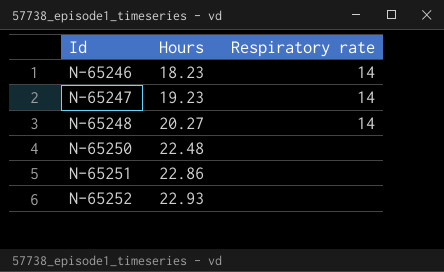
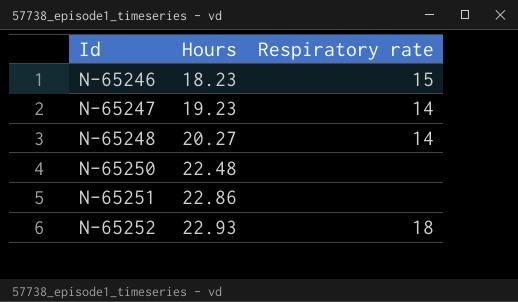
N-65246 | Respiratory rate: 14 -> 15
N-65252 | Respiratory rate: none -> 18

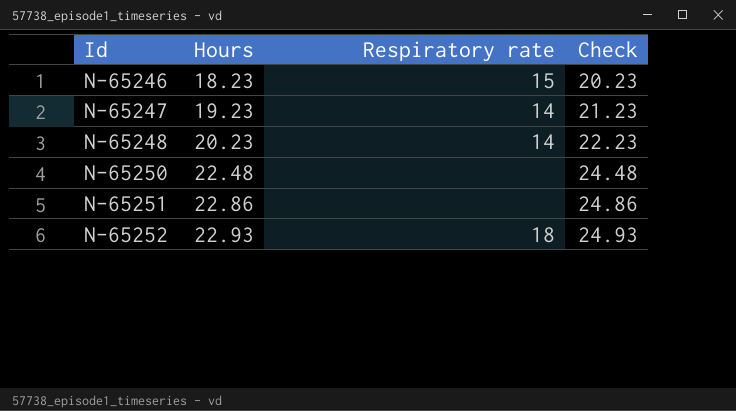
column Check | formula: none -> [Hours] + 2
N-65248 | Hours: 20.27 -> 20.23

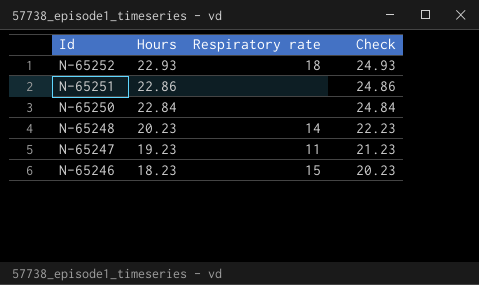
row order: Id ascending -> Id descending
N-65250 | Hours: 22.48 -> 22.84
N-65250 | Check: 24.48 -> 24.84
N-65247 | Respiratory rate: 14 -> 11

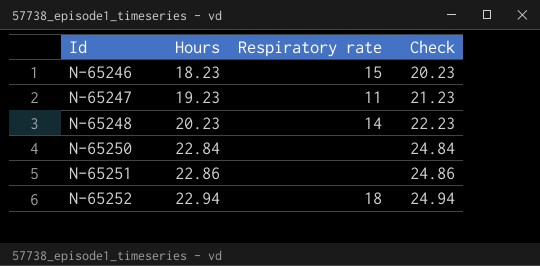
row order: Id descending -> Id ascending
N-65252 | Hours: 22.93 -> 22.94
N-65252 | Check: 24.93 -> 24.94

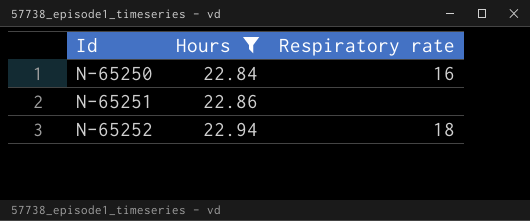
filter: none -> Hours >= 22.84
column Check | formula: [Hours] + 2 -> none
N-65250 | Respiratory rate: none -> 16

